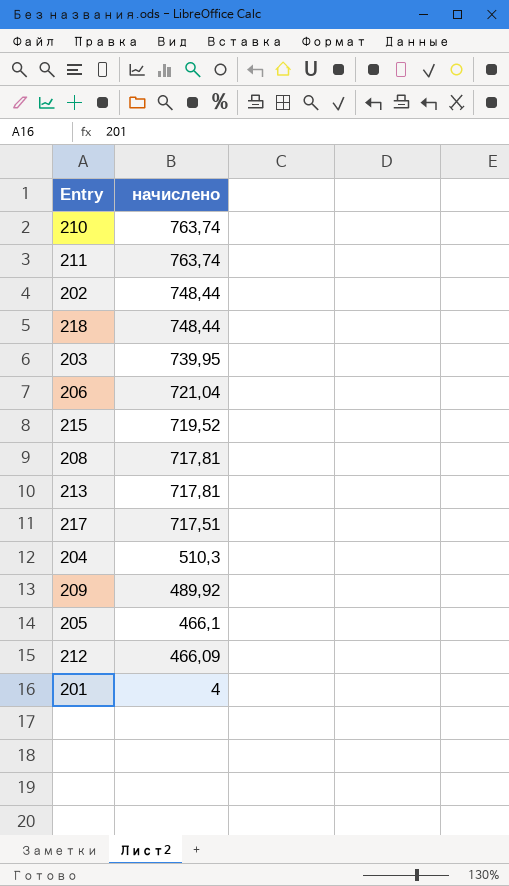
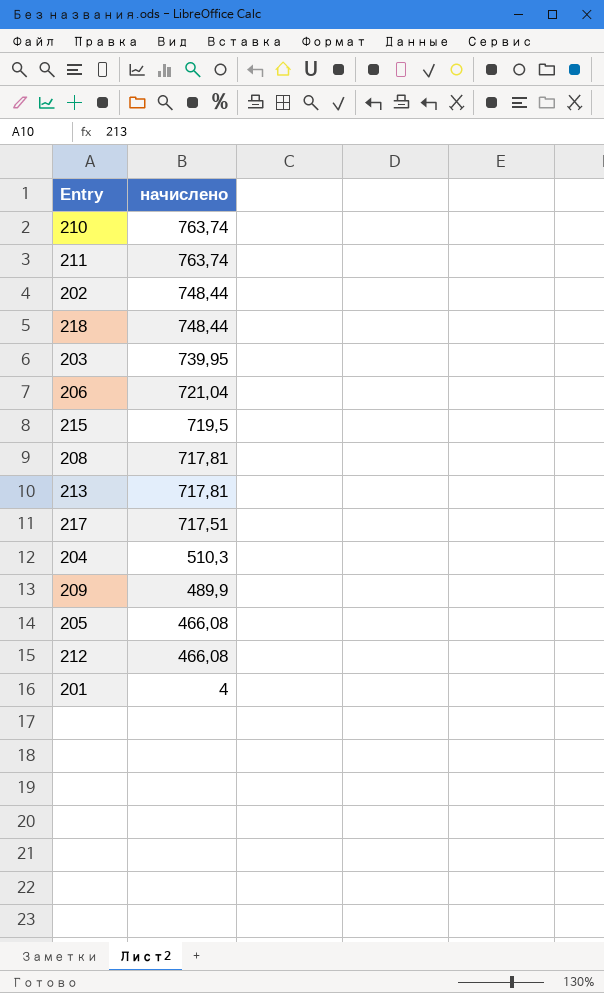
215 | начислено: 719,52 -> 719,5
209 | начислено: 489,92 -> 489,9
205 | начислено: 466,1 -> 466,08
212 | начислено: 466,09 -> 466,08

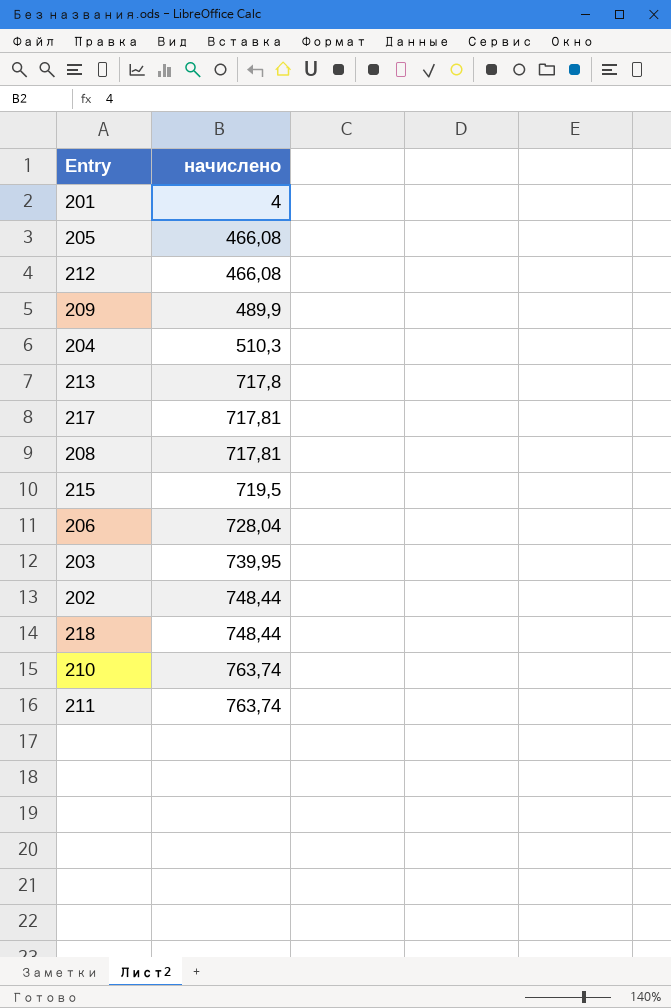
row order: начислено descending -> начислено ascending
213 | начислено: 717,81 -> 717,8
217 | начислено: 717,51 -> 717,81
206 | начислено: 721,04 -> 728,04

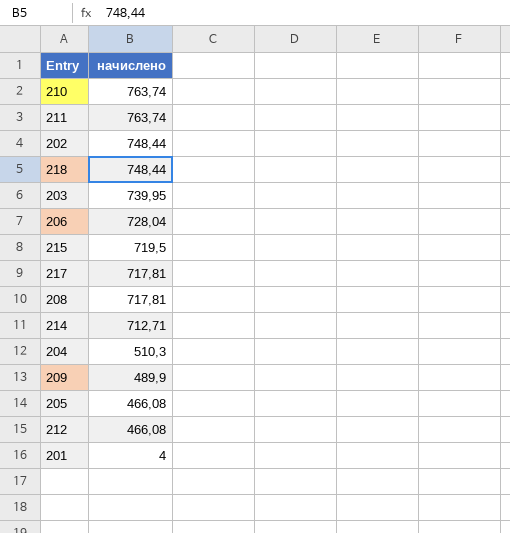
row order: начислено ascending -> начислено descending
row 213: 717,8 -> none
row 214: none -> 712,71

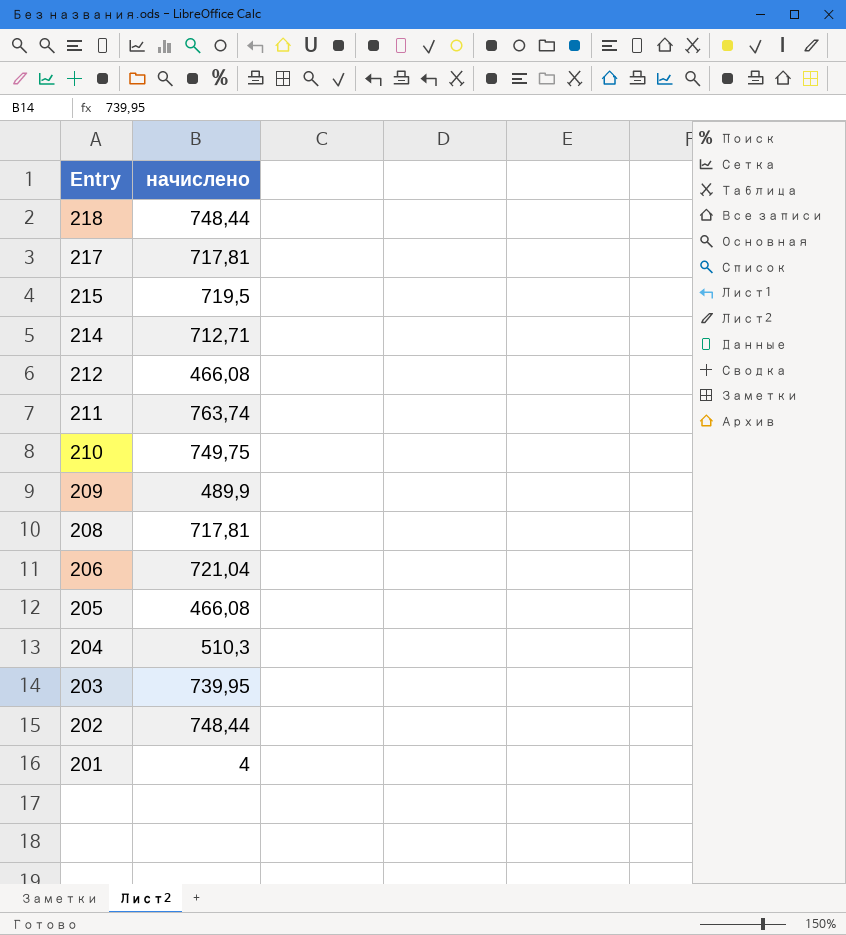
row order: начислено descending -> Entry descending
210 | начислено: 763,74 -> 749,75
206 | начислено: 728,04 -> 721,04

